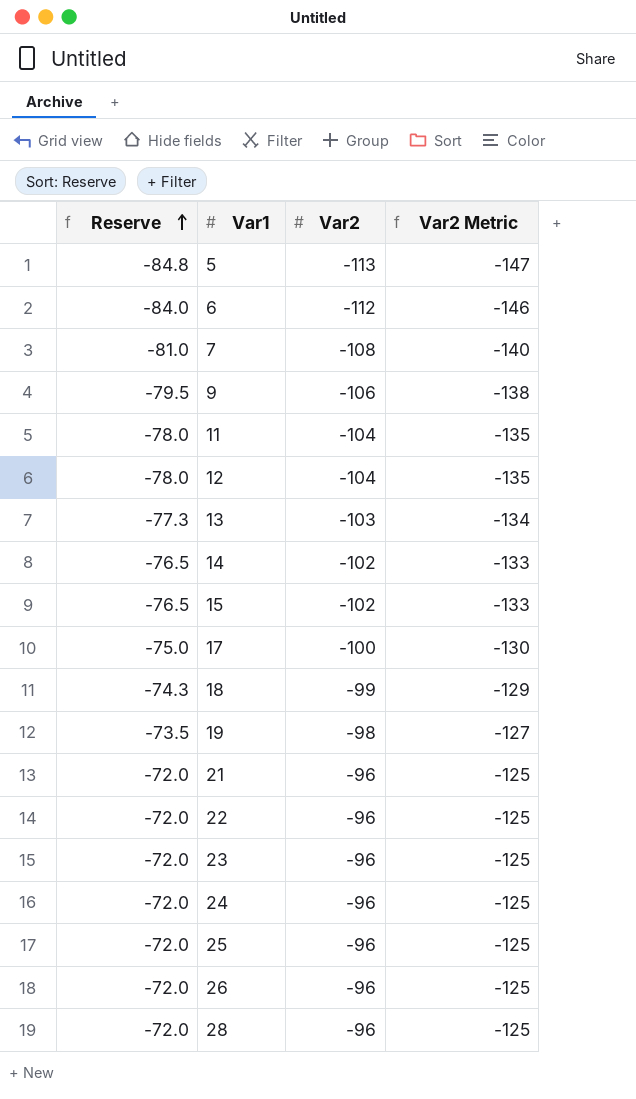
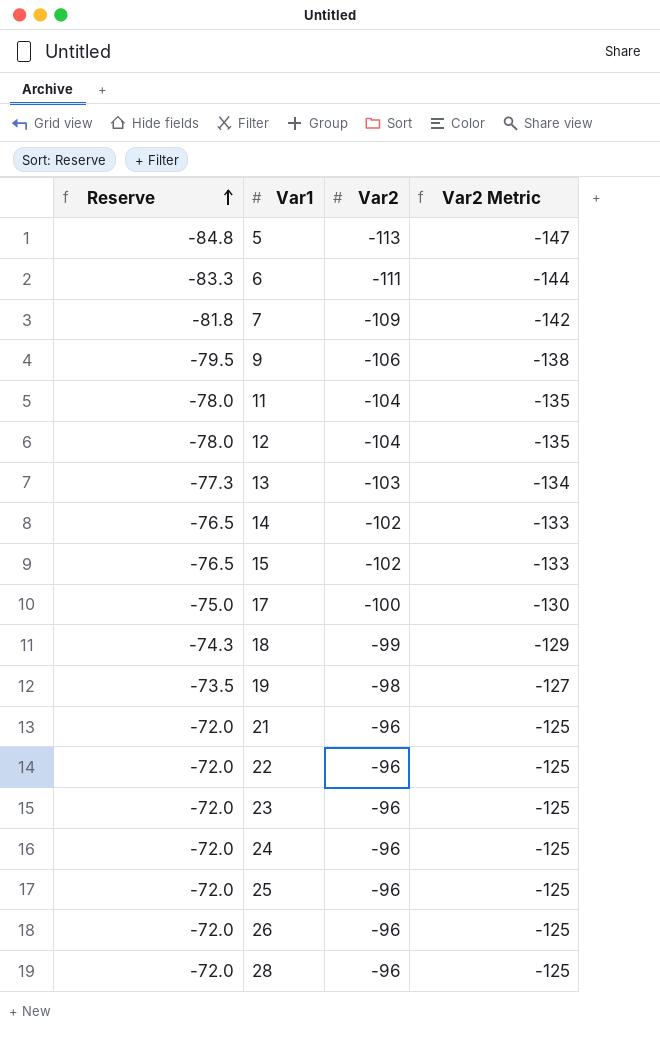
6 | Reserve: -84.0 -> -83.3
6 | Var2: -112 -> -111
6 | Var2 Metric: -146 -> -144
7 | Reserve: -81.0 -> -81.8
7 | Var2: -108 -> -109
7 | Var2 Metric: -140 -> -142

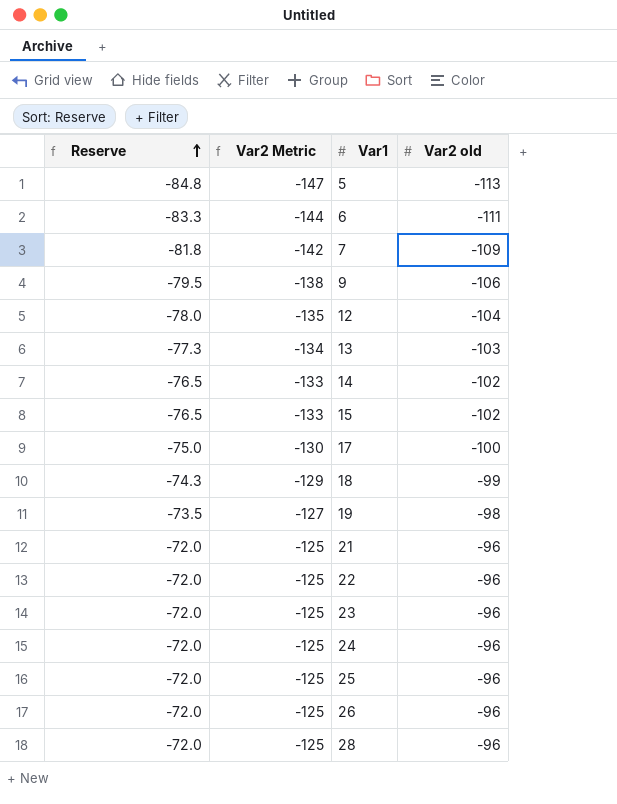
column Var2 Metric | position: 4 -> 2
column name: Var2 -> Var2 old
row 11: -78.0 | -104 | -135 -> none

